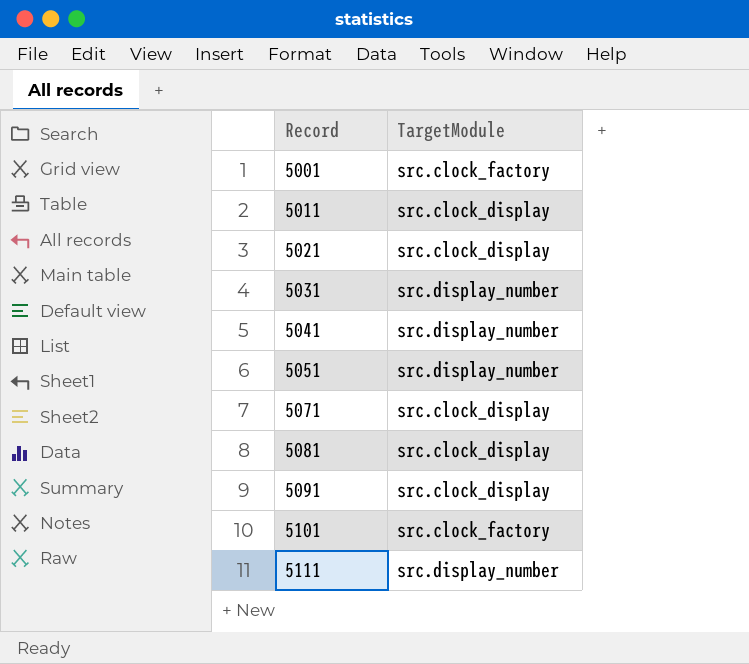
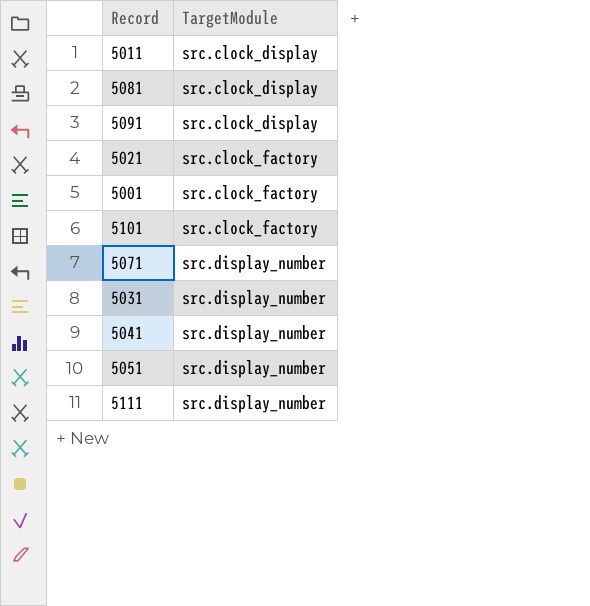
row order: Record ascending -> TargetModule ascending
5021 | TargetModule: src.clock_display -> src.clock_factory
5071 | TargetModule: src.clock_display -> src.display_number

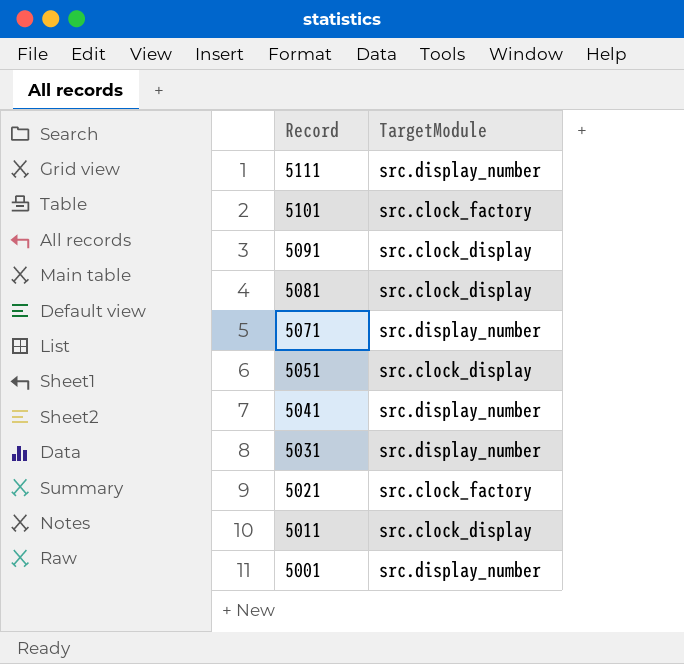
row order: TargetModule ascending -> Record descending
5051 | TargetModule: src.display_number -> src.clock_display
5001 | TargetModule: src.clock_factory -> src.display_number

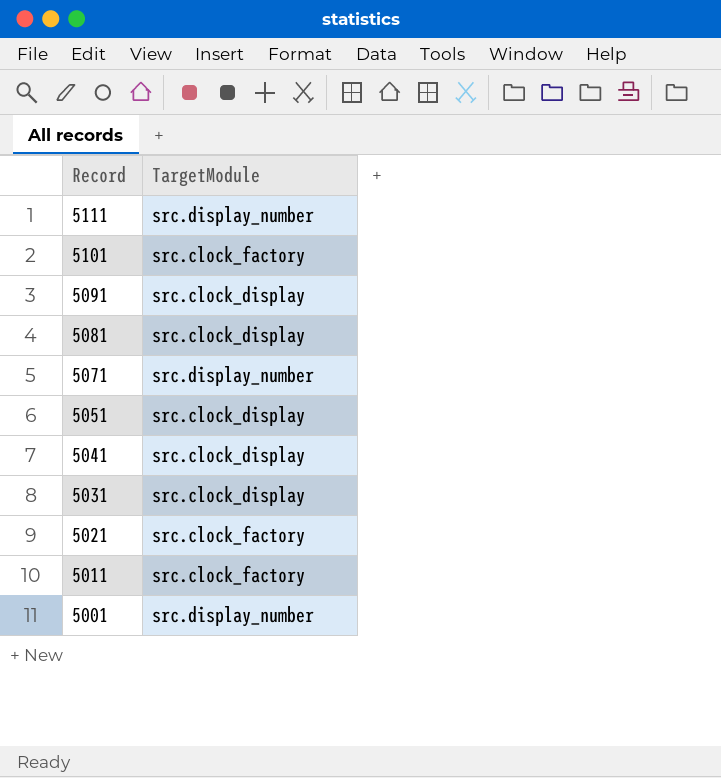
5041 | TargetModule: src.display_number -> src.clock_display
5031 | TargetModule: src.display_number -> src.clock_display
5011 | TargetModule: src.clock_display -> src.clock_factory

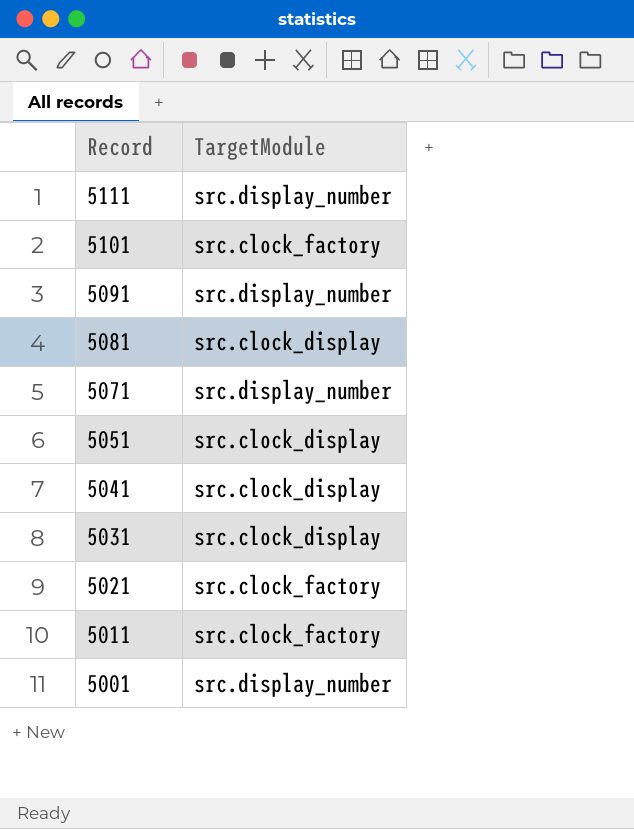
5091 | TargetModule: src.clock_display -> src.display_number

